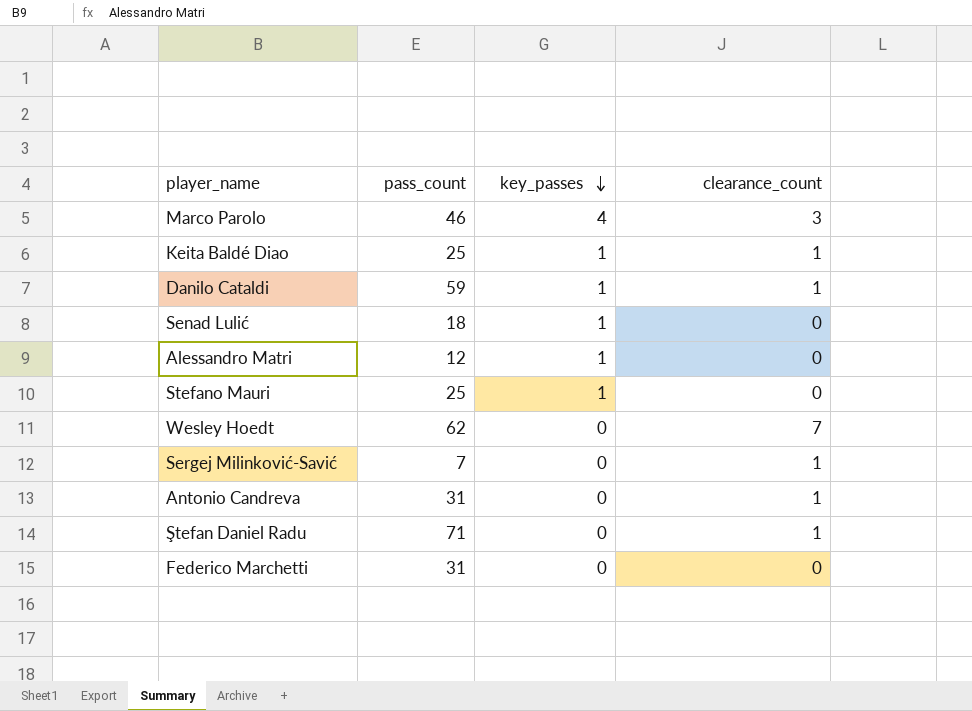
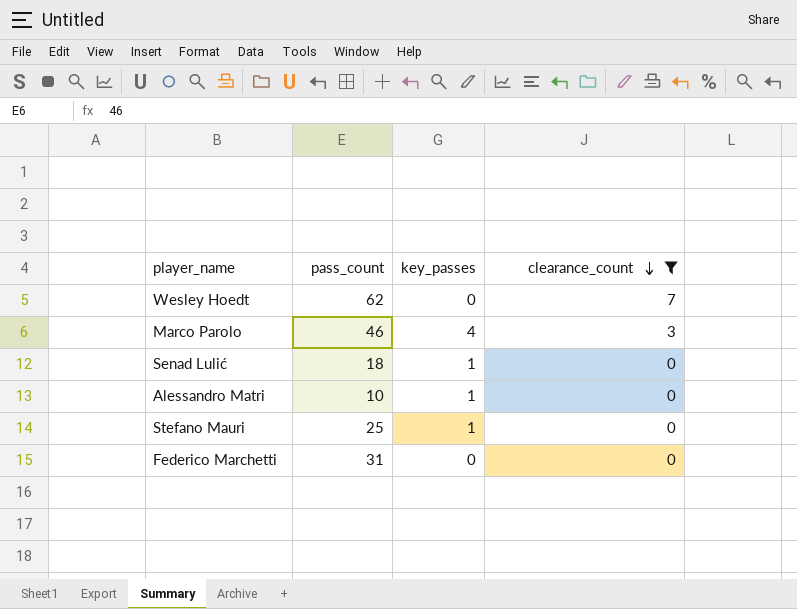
filter: none -> clearance_count != 1
row order: key_passes descending -> clearance_count descending
Alessandro Matri | pass_count: 12 -> 10

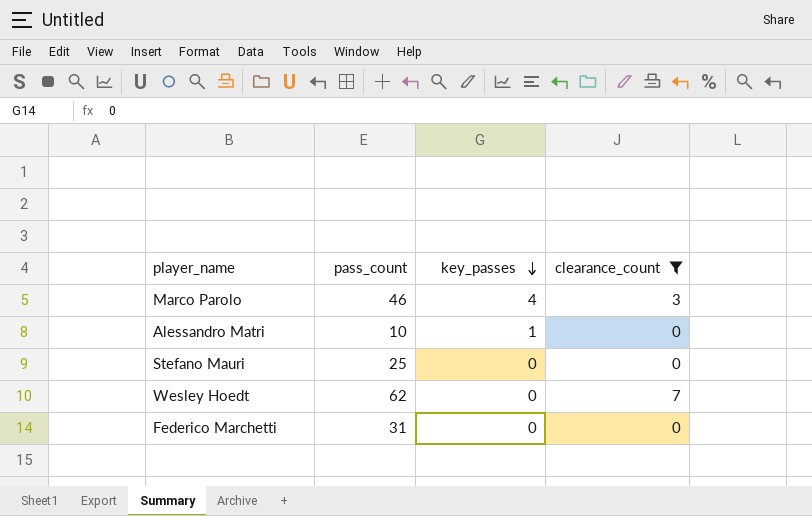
row order: clearance_count descending -> key_passes descending
row Senad Lulić: 18 | 1 | 0 -> none
Stefano Mauri | key_passes: 1 -> 0

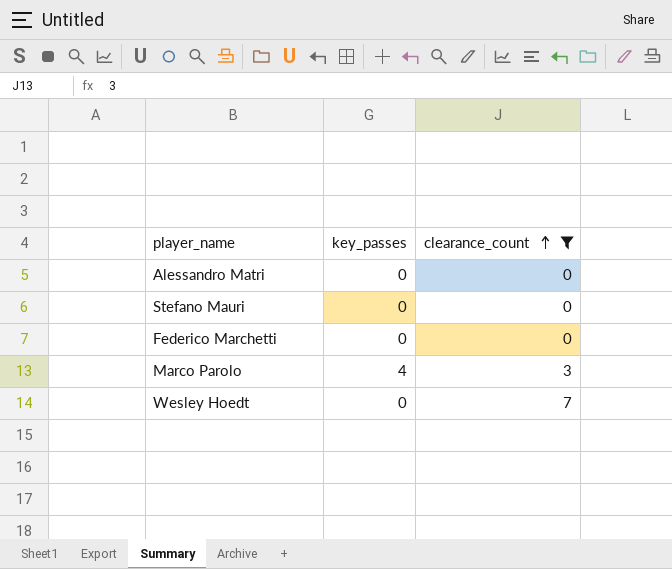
row order: key_passes descending -> clearance_count ascending
column pass_count | position: 2 -> none
Alessandro Matri | key_passes: 1 -> 0

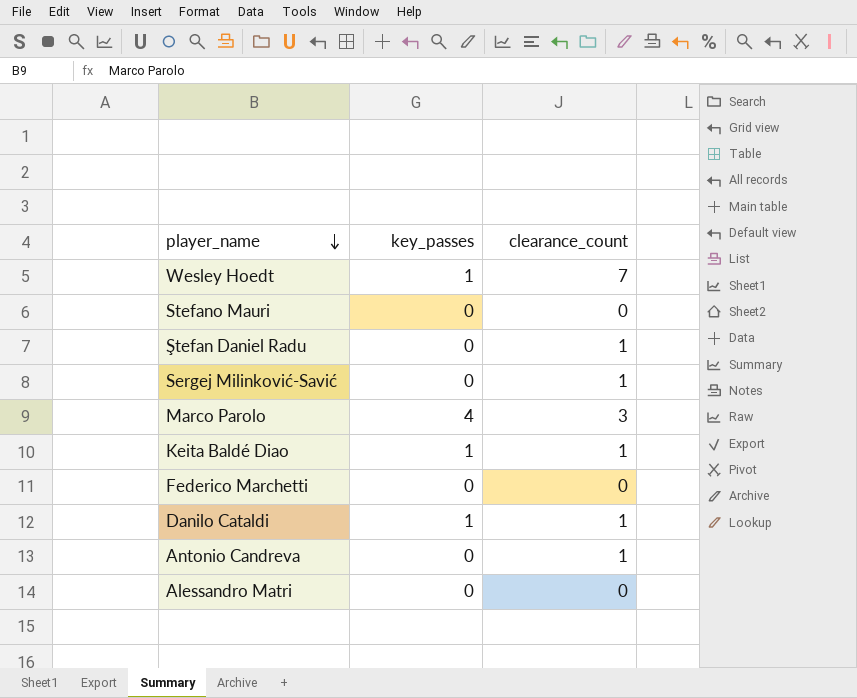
filter: clearance_count != 1 -> none
row order: clearance_count ascending -> player_name descending
Wesley Hoedt | key_passes: 0 -> 1

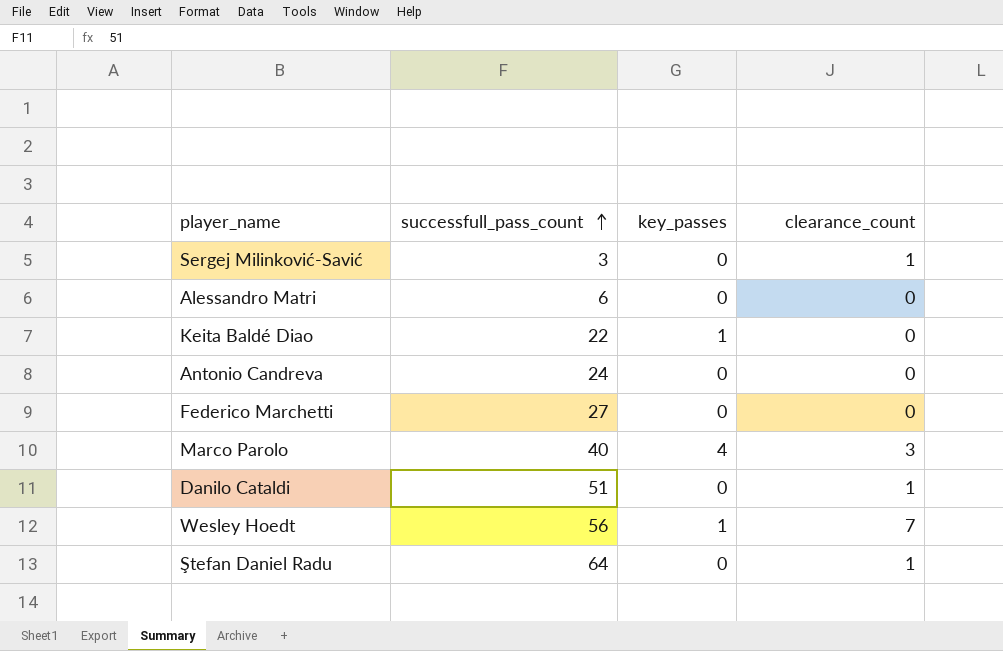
row order: player_name descending -> successfull_pass_count ascending
column successfull_pass_count | position: none -> 2
row Stefano Mauri: 0 | 0 -> none
Keita Baldé Diao | clearance_count: 1 -> 0
Antonio Candreva | clearance_count: 1 -> 0
Danilo Cataldi | key_passes: 1 -> 0

